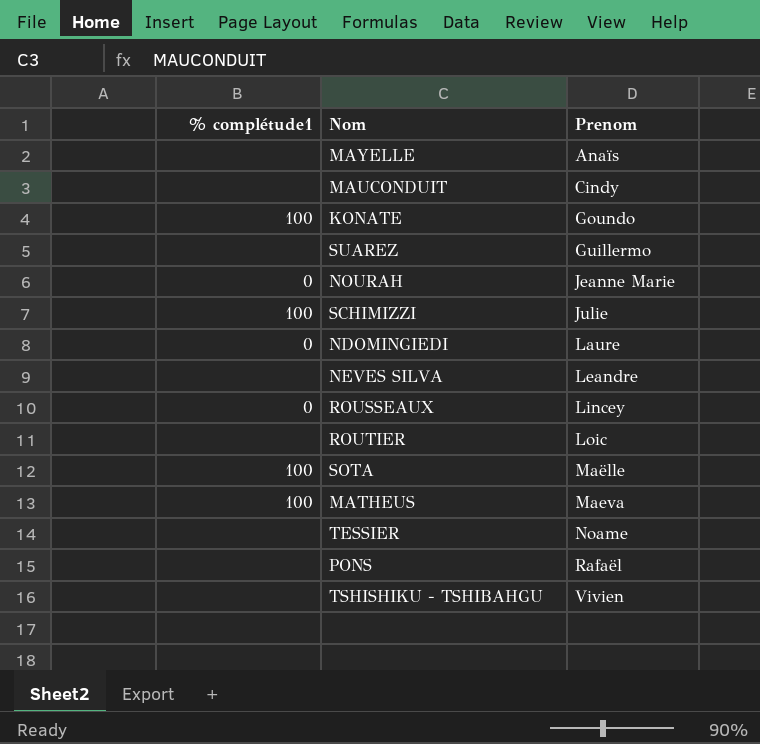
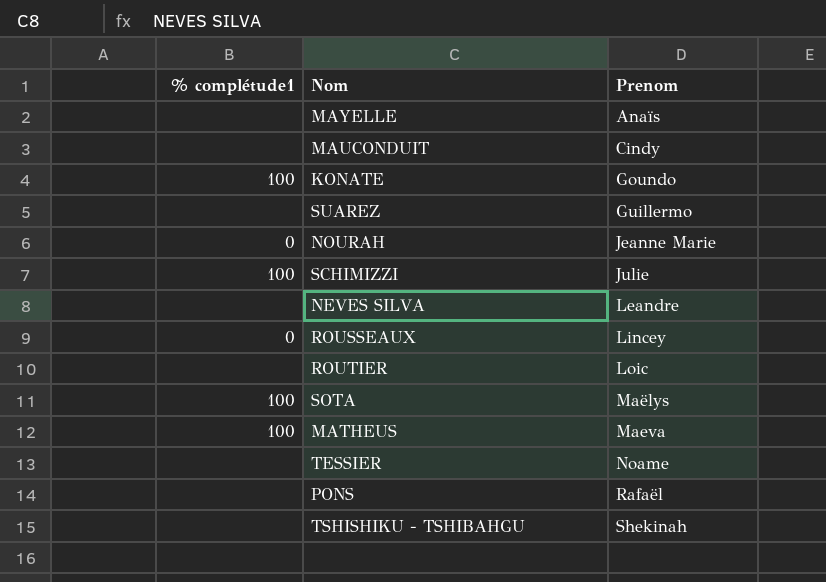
row NDOMINGIEDI: 0 | Laure -> none
SOTA | Prenom: Maëlle -> Maëlys
TSHISHIKU - TSHIBAHGU | Prenom: Vivien -> Shekinah

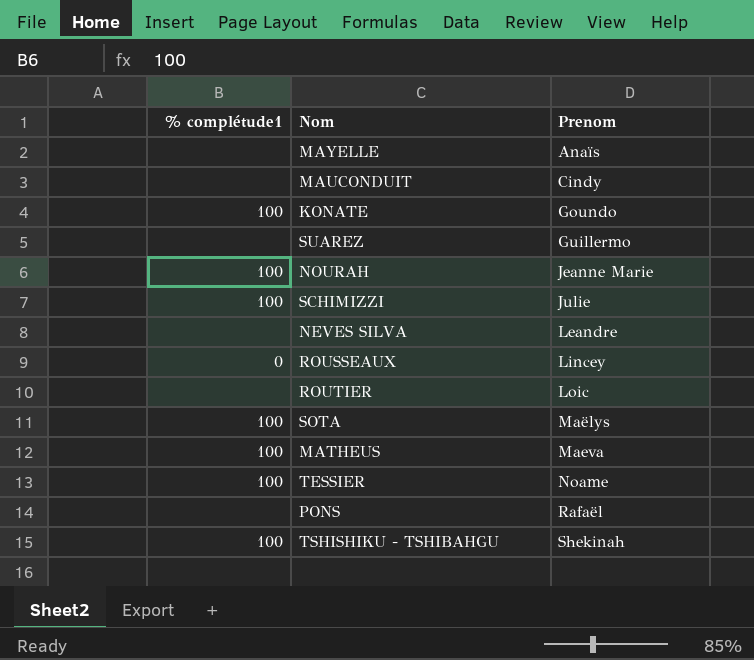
NOURAH | % complétude1: 0 -> 100
TESSIER | % complétude1: none -> 100
TSHISHIKU - TSHIBAHGU | % complétude1: none -> 100

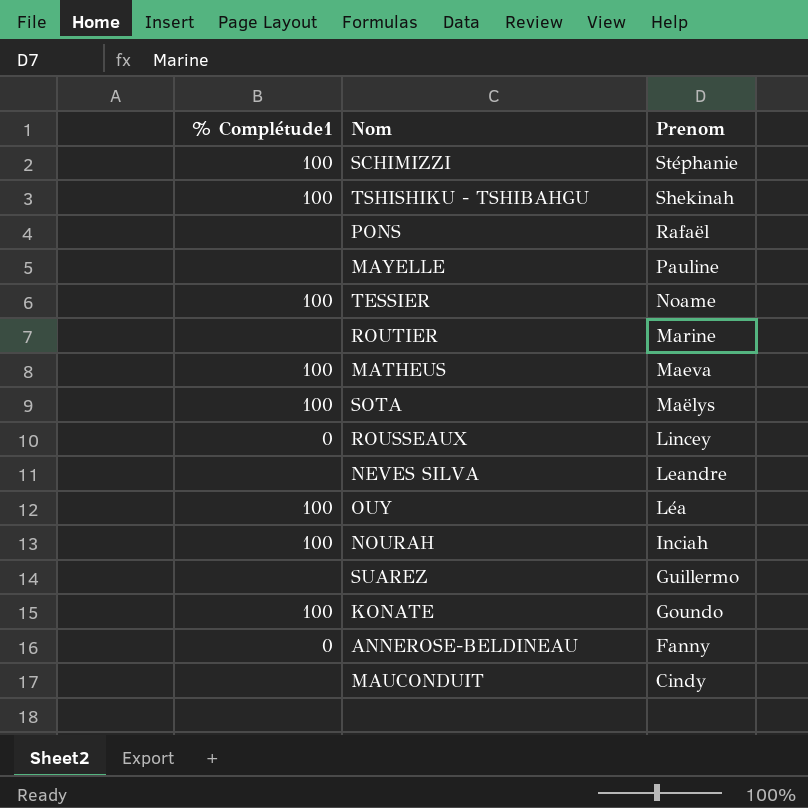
row order: Prenom ascending -> Prenom descending
column name: % complétude1 -> % Complétude1
SCHIMIZZI | Prenom: Julie -> Stéphanie
MAYELLE | Prenom: Anaïs -> Pauline
ROUTIER | Prenom: Loic -> Marine
row OUY: none -> 100 | Léa
NOURAH | Prenom: Jeanne Marie -> Inciah
row ANNEROSE-BELDINEAU: none -> 0 | Fanny

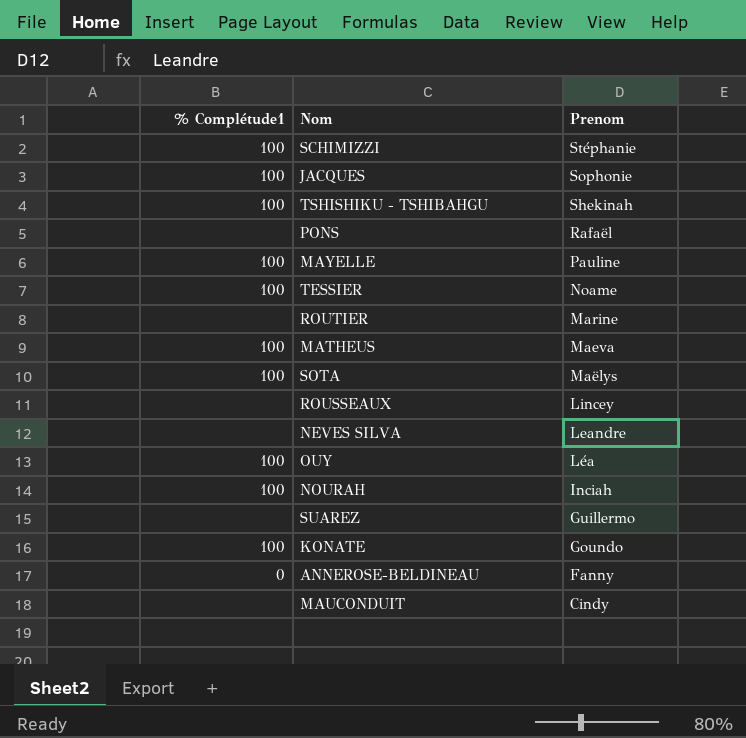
row JACQUES: none -> 100 | Sophonie
MAYELLE | % Complétude1: none -> 100
ROUSSEAUX | % Complétude1: 0 -> none

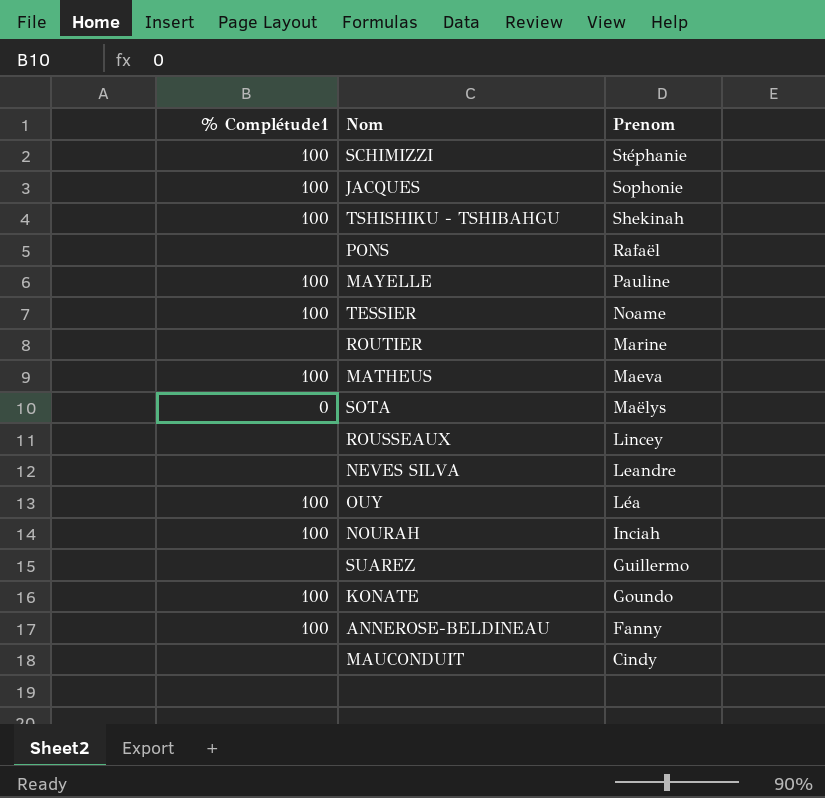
SOTA | % Complétude1: 100 -> 0
ANNEROSE-BELDINEAU | % Complétude1: 0 -> 100

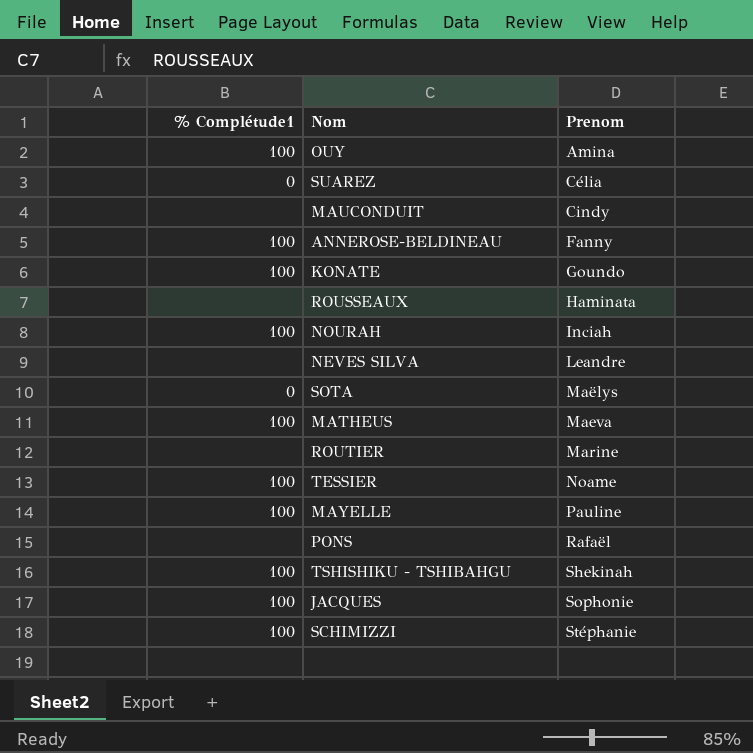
row order: Prenom descending -> Prenom ascending
OUY | Prenom: Léa -> Amina
SUAREZ | % Complétude1: none -> 0
SUAREZ | Prenom: Guillermo -> Célia
ROUSSEAUX | Prenom: Lincey -> Haminata

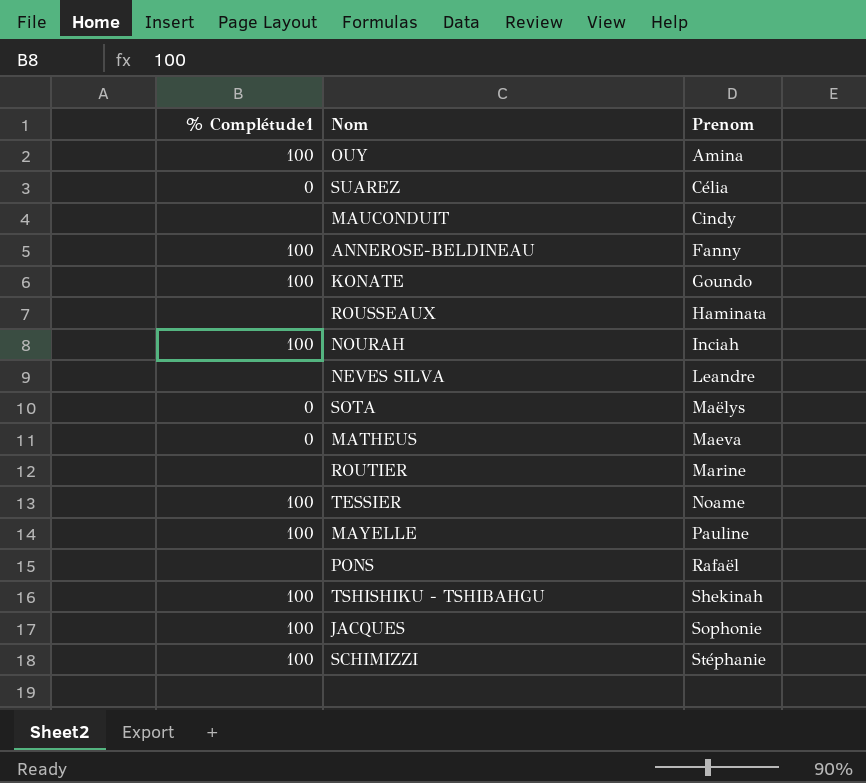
MATHEUS | % Complétude1: 100 -> 0

